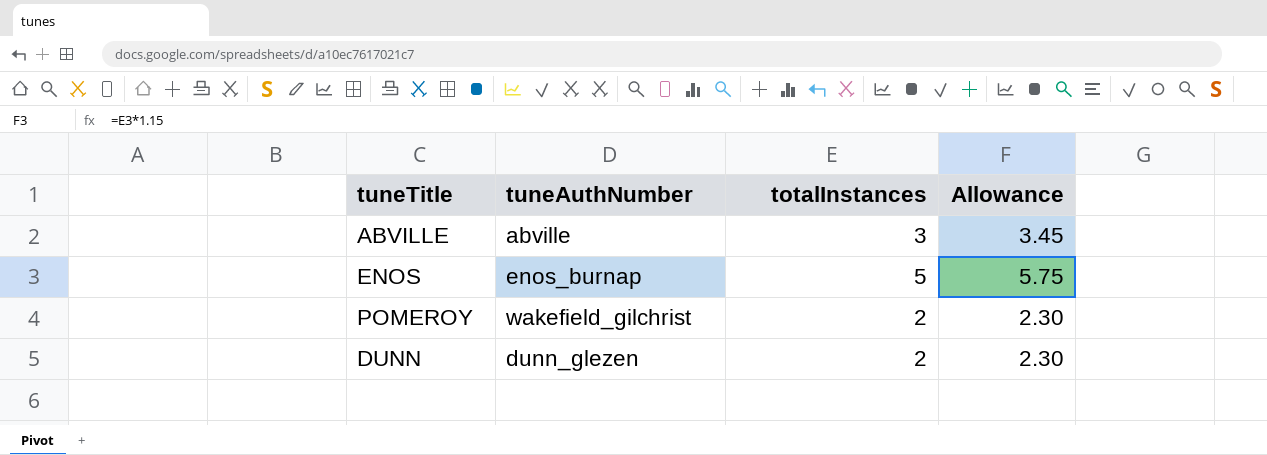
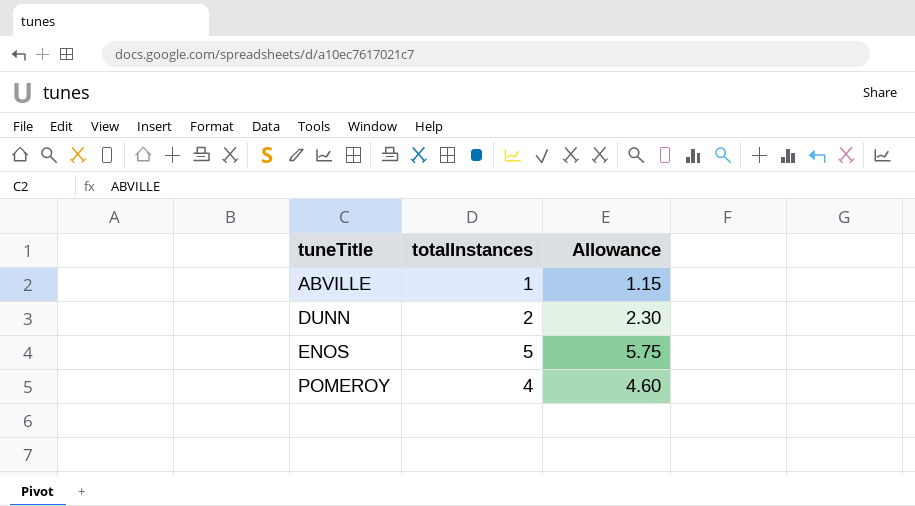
row order: none -> tuneTitle ascending
column tuneAuthNumber | position: 2 -> none
ABVILLE | totalInstances: 3 -> 1
ABVILLE | Allowance: 3.45 -> 1.15
POMEROY | totalInstances: 2 -> 4
POMEROY | Allowance: 2.30 -> 4.60

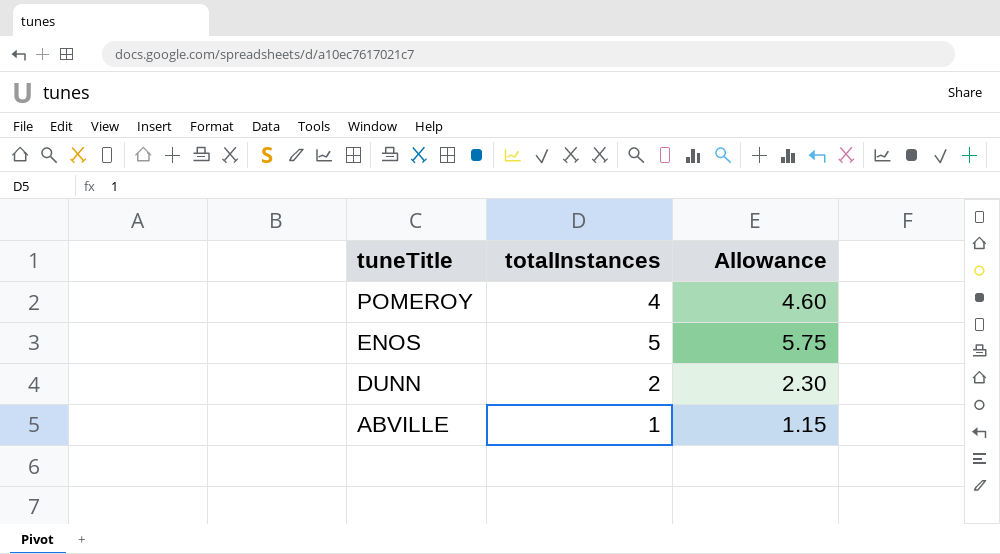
row order: tuneTitle ascending -> tuneTitle descending

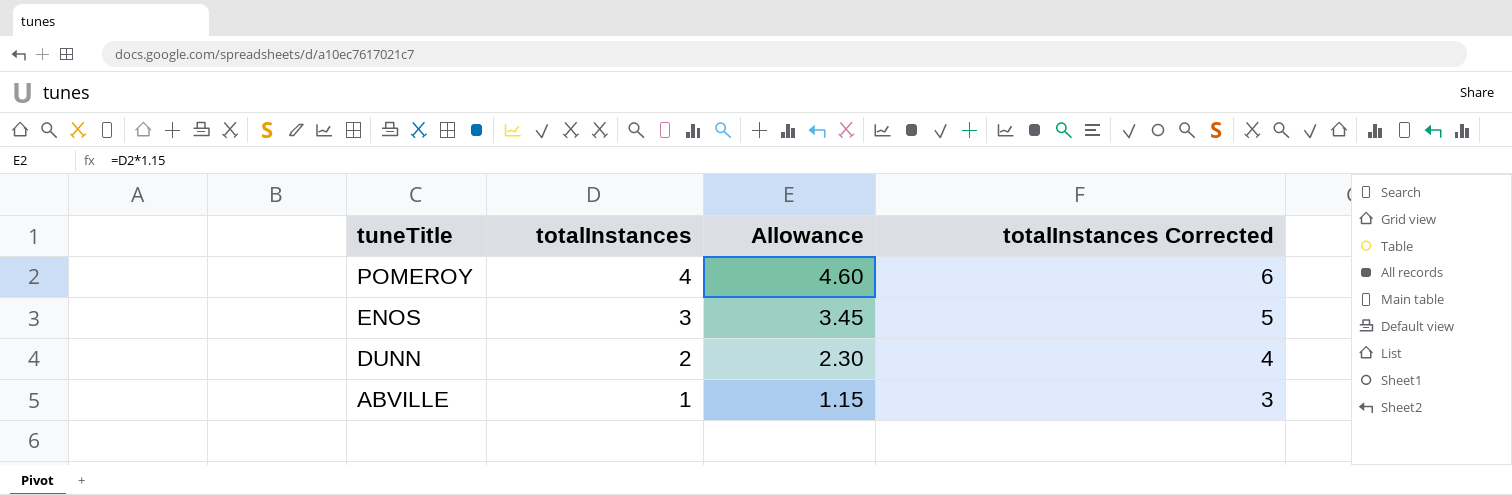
column totalInstances Corrected | formula: none -> [totalInstances] + 2
ENOS | totalInstances: 5 -> 3
ENOS | Allowance: 5.75 -> 3.45

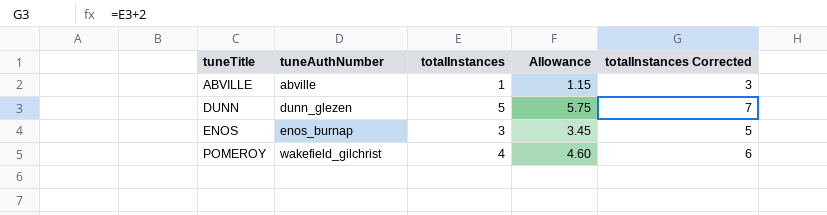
row order: tuneTitle descending -> tuneTitle ascending
column tuneAuthNumber | position: none -> 2
DUNN | totalInstances: 2 -> 5
DUNN | Allowance: 2.30 -> 5.75
DUNN | totalInstances Corrected: 4 -> 7

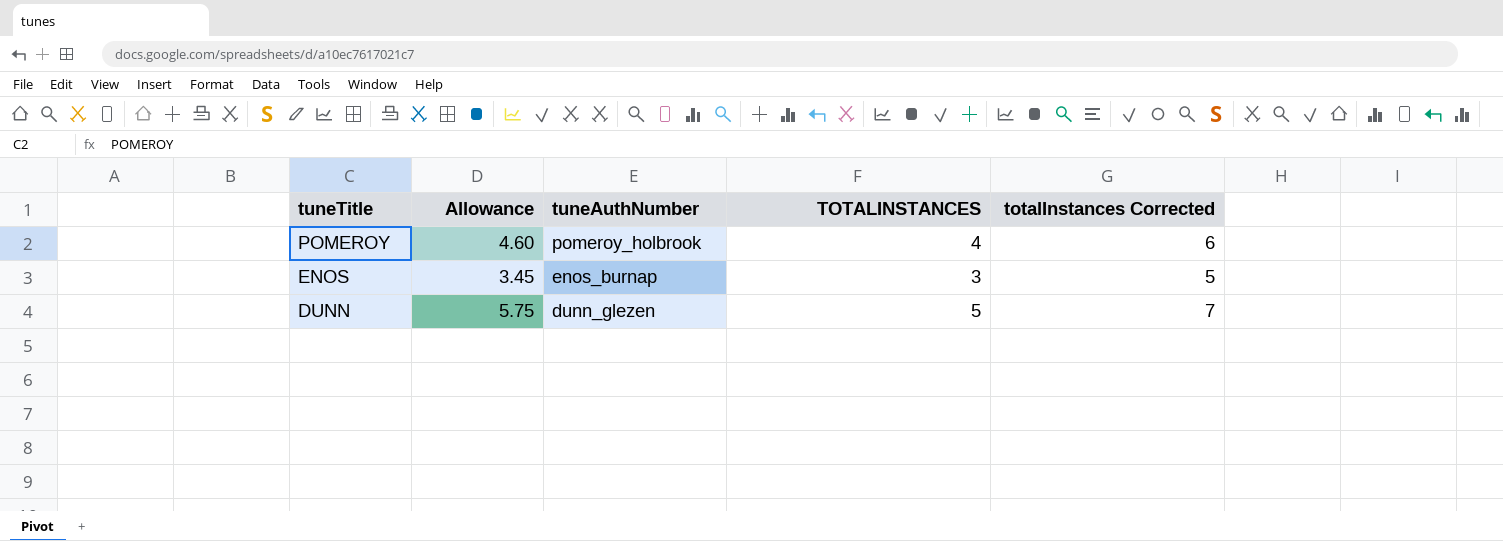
row order: tuneTitle ascending -> tuneTitle descending
column Allowance | position: 4 -> 2
column name: totalInstances -> TOTALINSTANCES
row ABVILLE: abville | 1 | 1.15 | 3 -> none
POMEROY | tuneAuthNumber: wakefield_gilchrist -> pomeroy_holbrook

